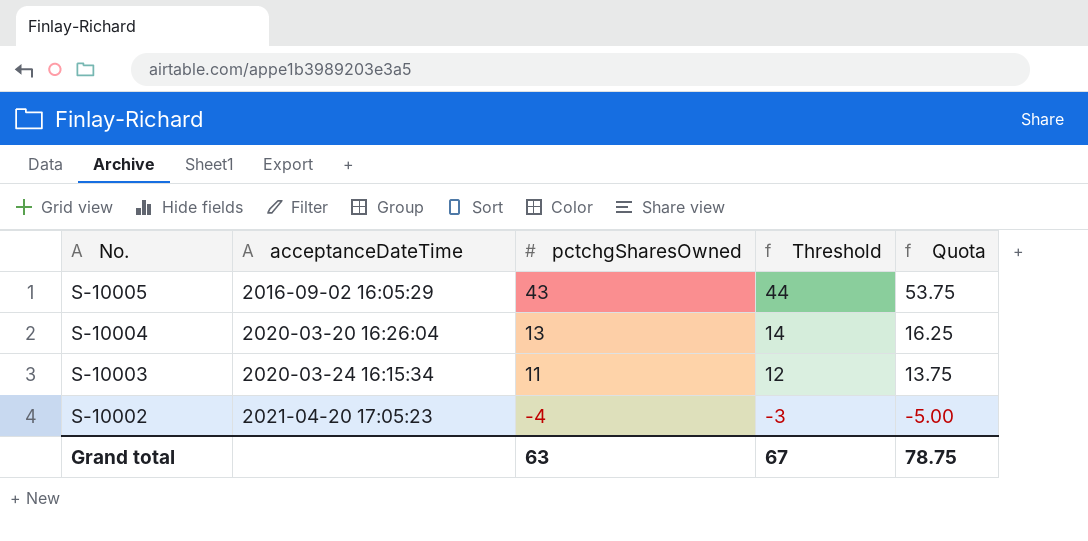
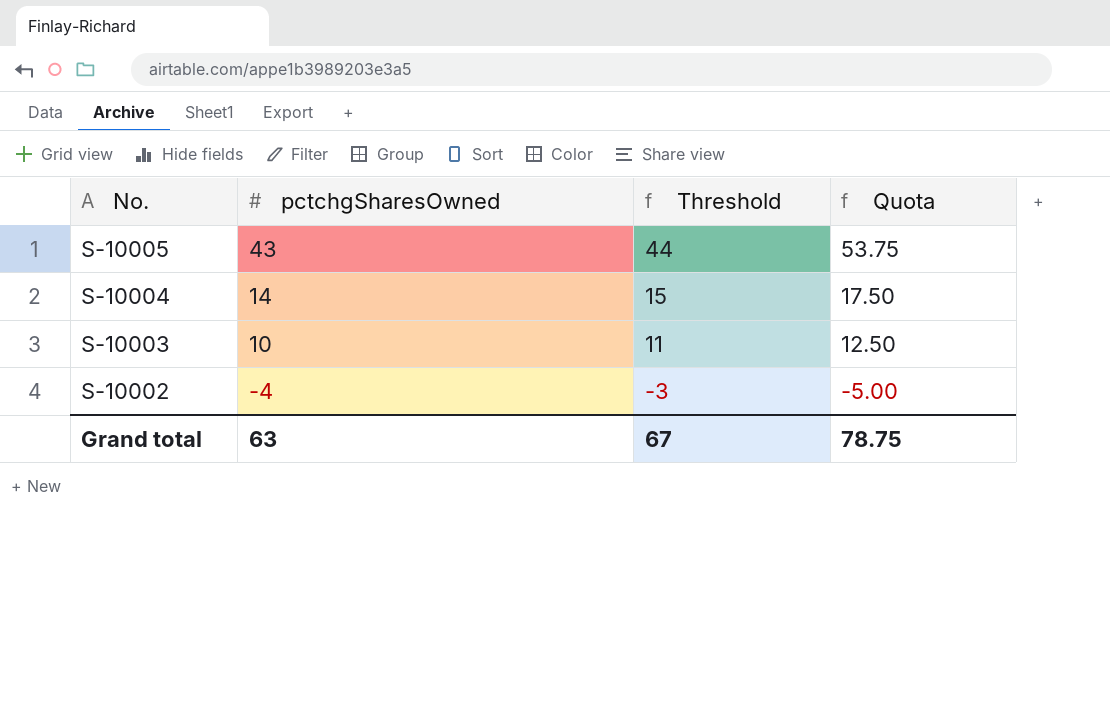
column acceptanceDateTime | position: 2 -> none
S-10004 | pctchgSharesOwned: 13 -> 14
S-10004 | Threshold: 14 -> 15
S-10004 | Quota: 16.25 -> 17.50
S-10003 | pctchgSharesOwned: 11 -> 10
S-10003 | Threshold: 12 -> 11
S-10003 | Quota: 13.75 -> 12.50

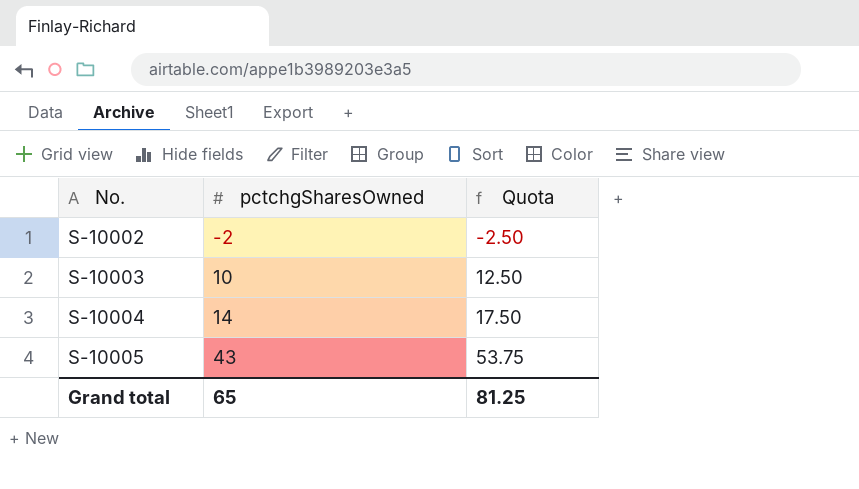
row order: No. descending -> No. ascending
column Threshold | formula: [pctchgSharesOwned] + 1 -> none
S-10002 | pctchgSharesOwned: -4 -> -2
S-10002 | Quota: -5.00 -> -2.50
Grand total | pctchgSharesOwned: 63 -> 65
Grand total | Quota: 78.75 -> 81.25

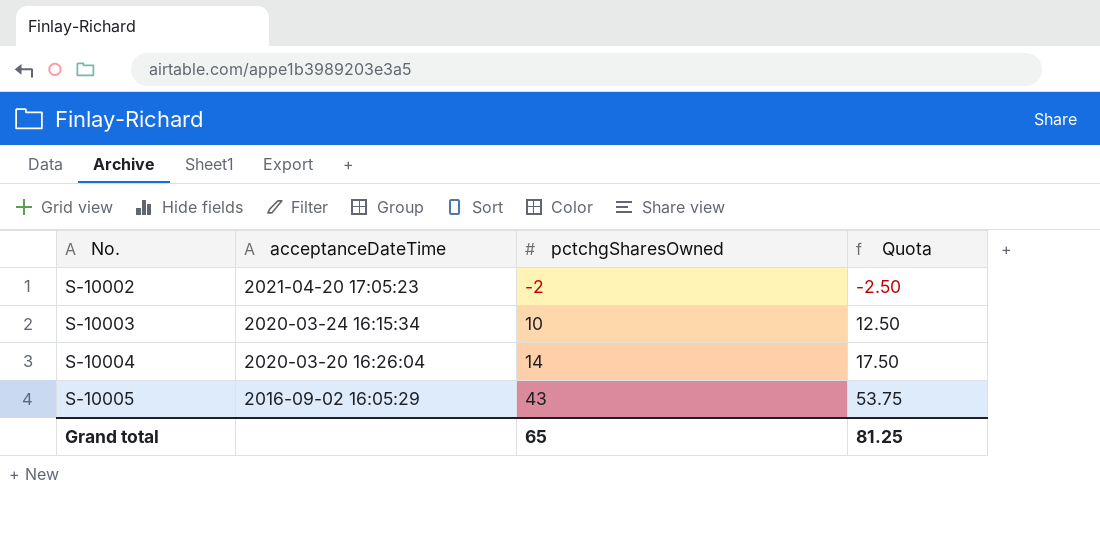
column acceptanceDateTime | position: none -> 2

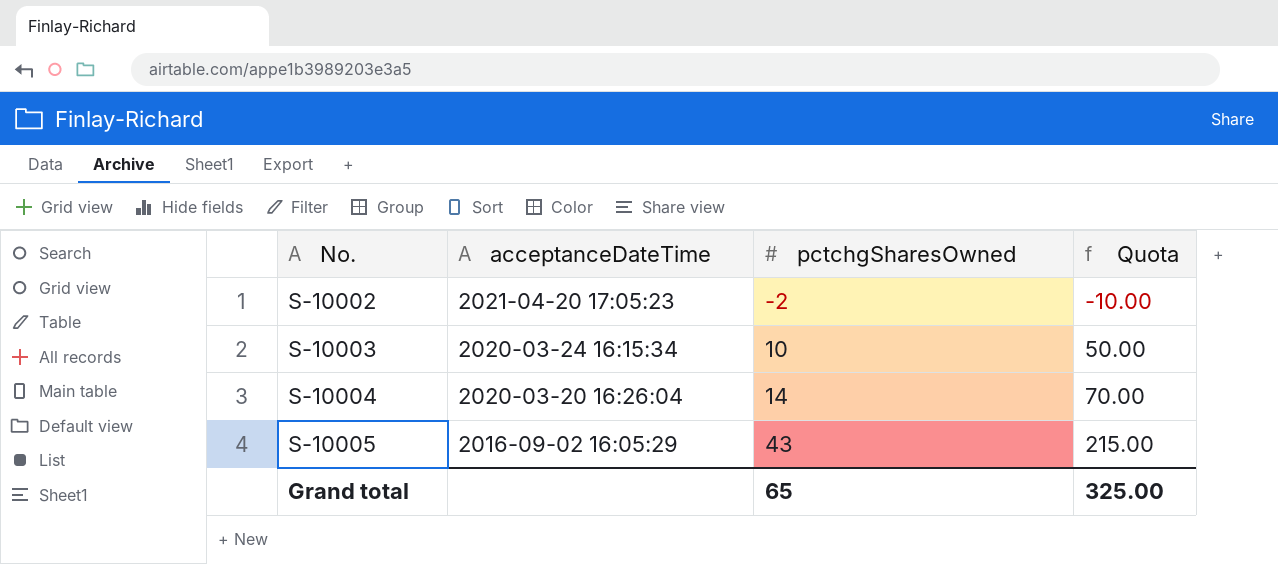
column Quota | formula: [pctchgSharesOwned] * 1.25 -> [pctchgSharesOwned] * 5
Grand total | Quota: 81.25 -> 325.00

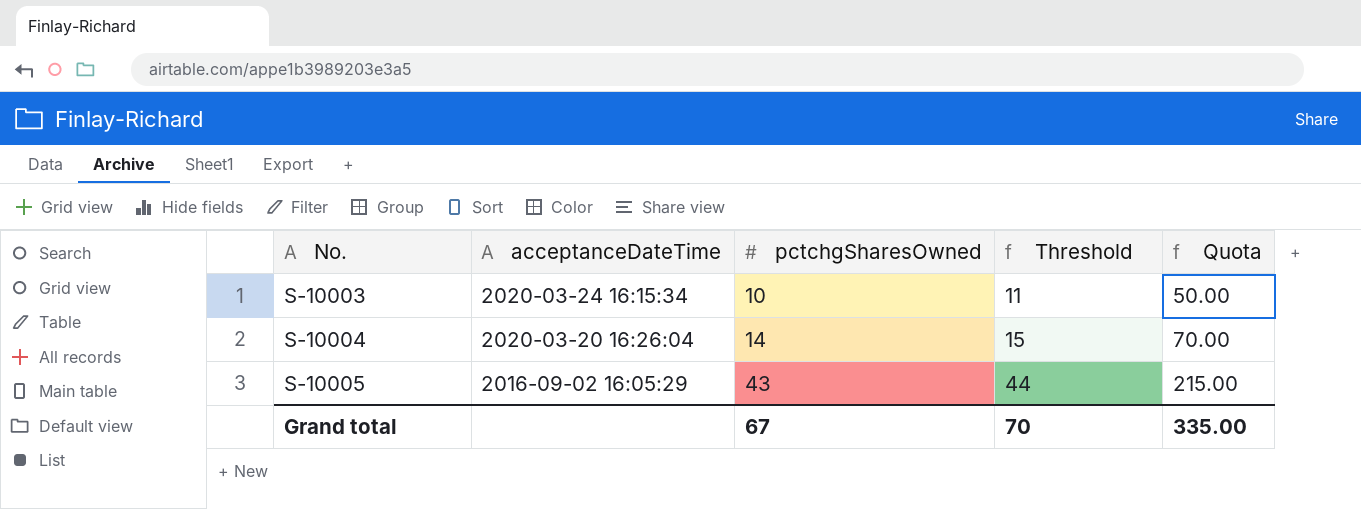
column Threshold | formula: none -> [pctchgSharesOwned] + 1
row S-10002: 2021-04-20 17:05:23 | -2 | -10.00 -> none
Grand total | pctchgSharesOwned: 65 -> 67
Grand total | Quota: 325.00 -> 335.00

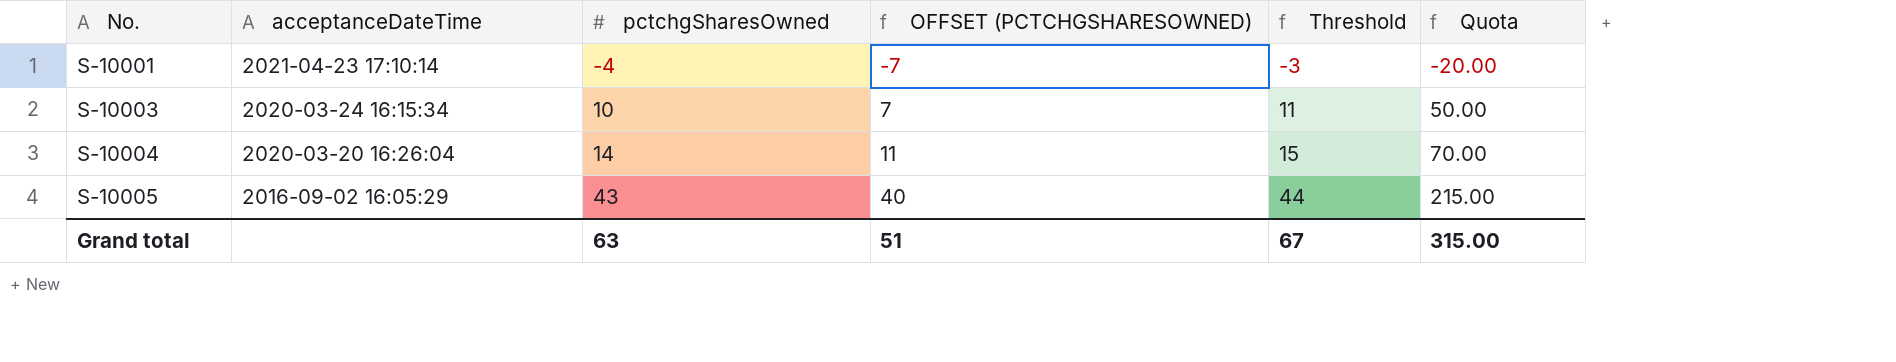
column OFFSET (PCTCHGSHARESOWNED) | formula: none -> [pctchgSharesOwned] - 3
row S-10001: none -> 2021-04-23 17:10:14 | -4 | -7 | -3 | -20.00
Grand total | pctchgSharesOwned: 67 -> 63
Grand total | Threshold: 70 -> 67
Grand total | Quota: 335.00 -> 315.00

